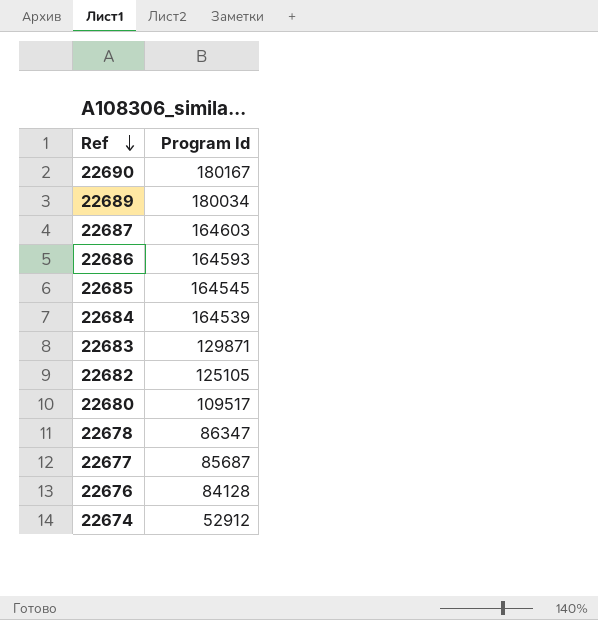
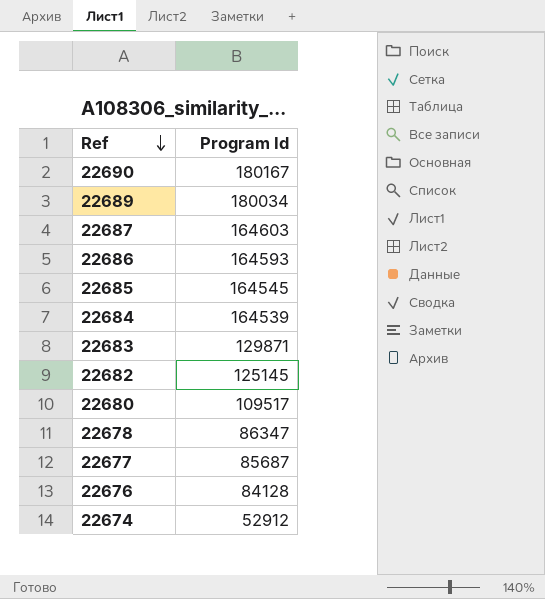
22682 | Program Id: 125105 -> 125145

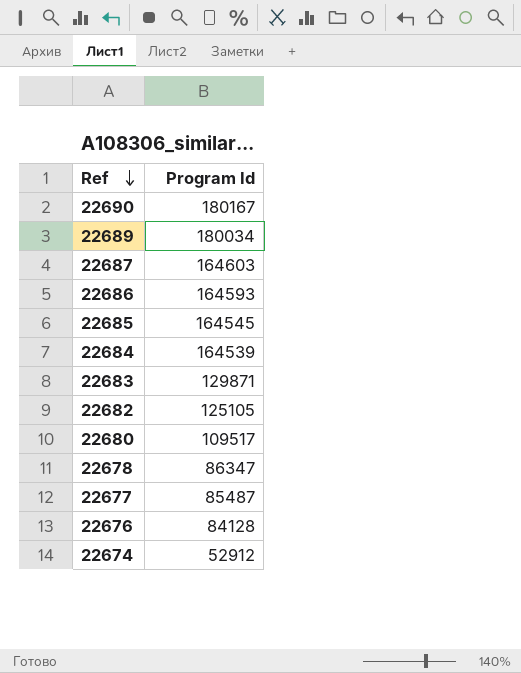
22682 | Program Id: 125145 -> 125105
22677 | Program Id: 85687 -> 85487

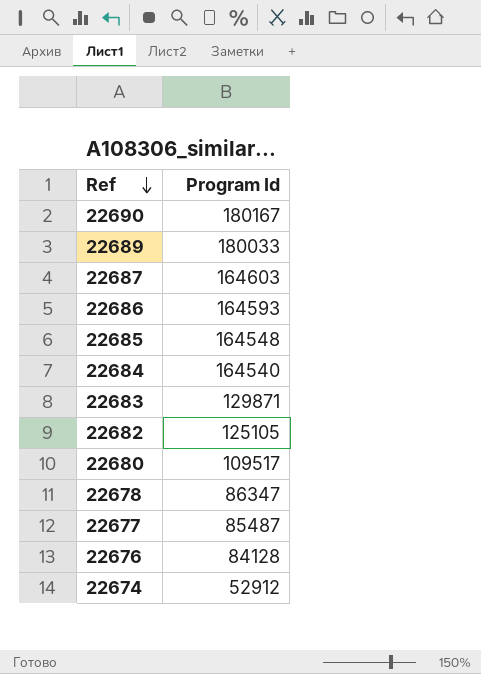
22689 | Program Id: 180034 -> 180033
22685 | Program Id: 164545 -> 164548
22684 | Program Id: 164539 -> 164540

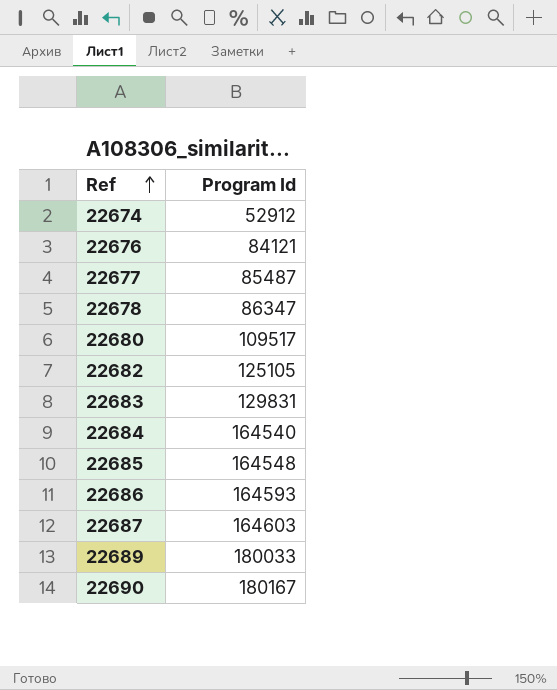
row order: Ref descending -> Ref ascending
22676 | Program Id: 84128 -> 84121
22683 | Program Id: 129871 -> 129831

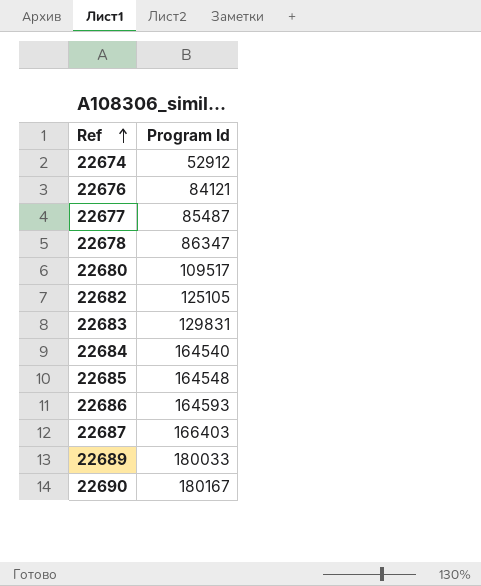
22687 | Program Id: 164603 -> 166403

